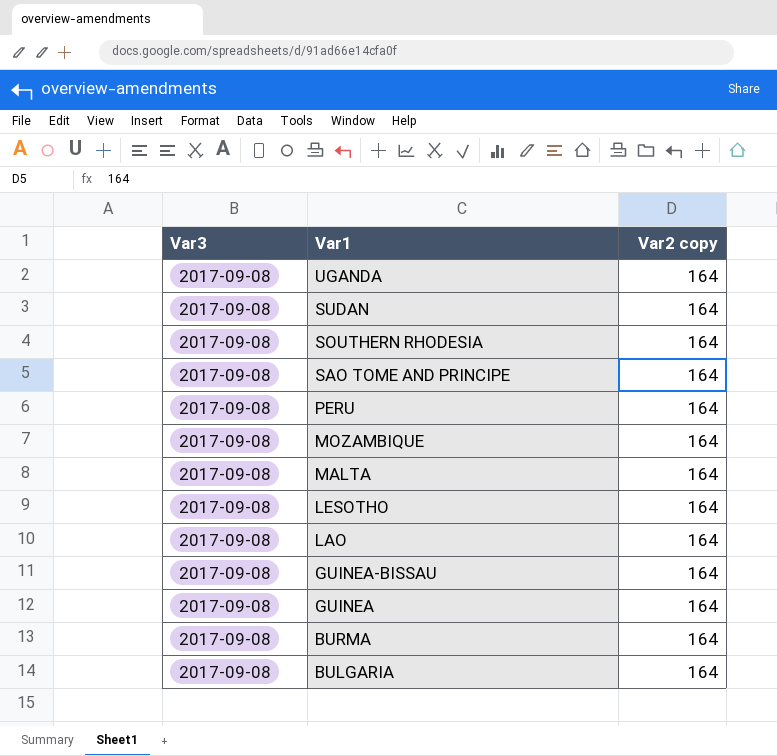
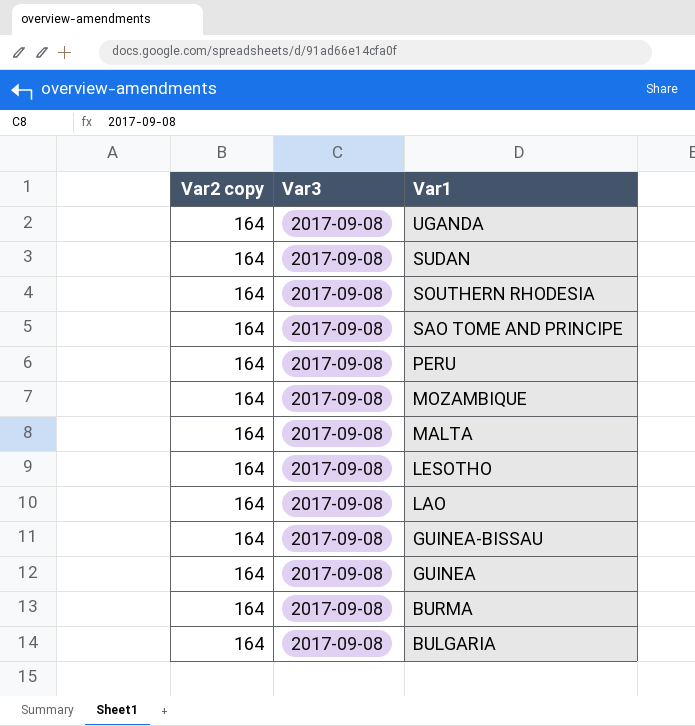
column Var2 copy | position: 3 -> 1

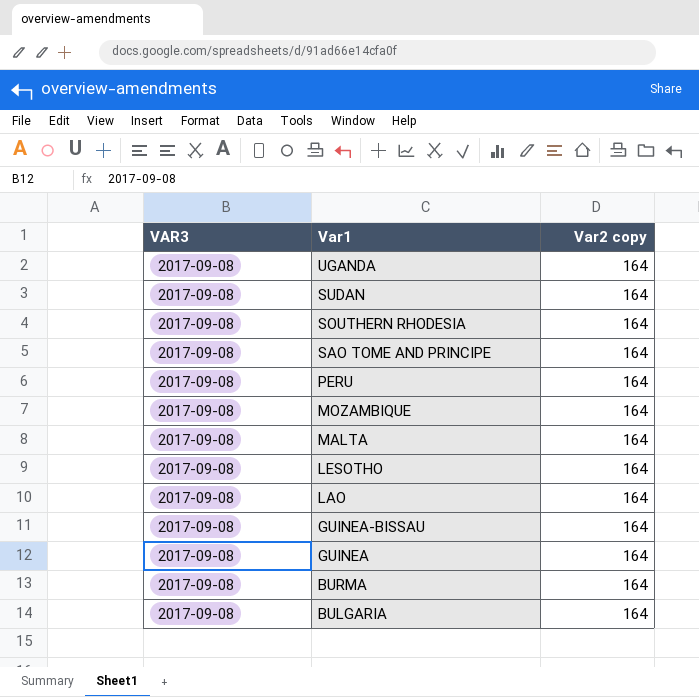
column name: Var3 -> VAR3
column Var2 copy | position: 1 -> 3

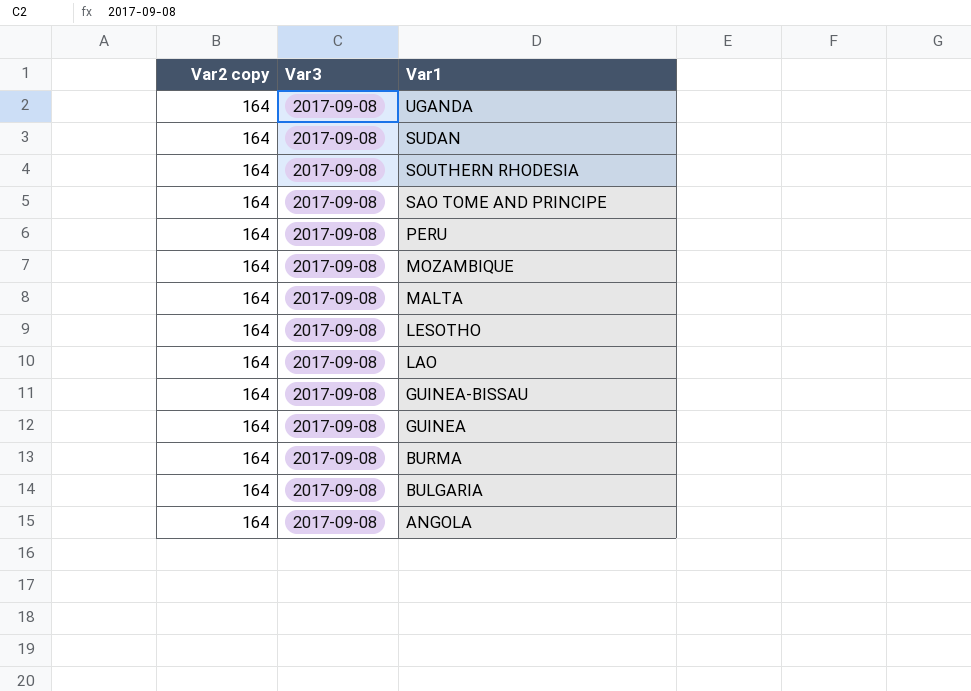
column Var2 copy | position: 3 -> 1
column name: VAR3 -> Var3
row ANGOLA: none -> 164 | 2017-09-08

